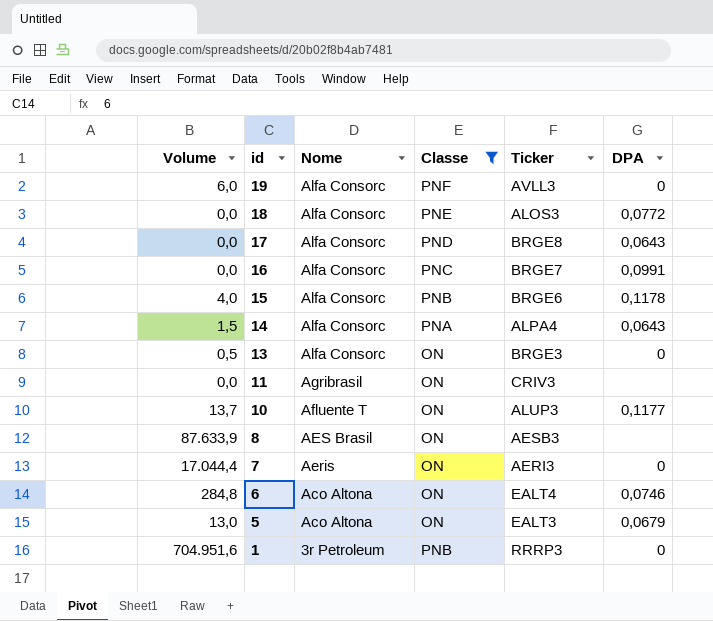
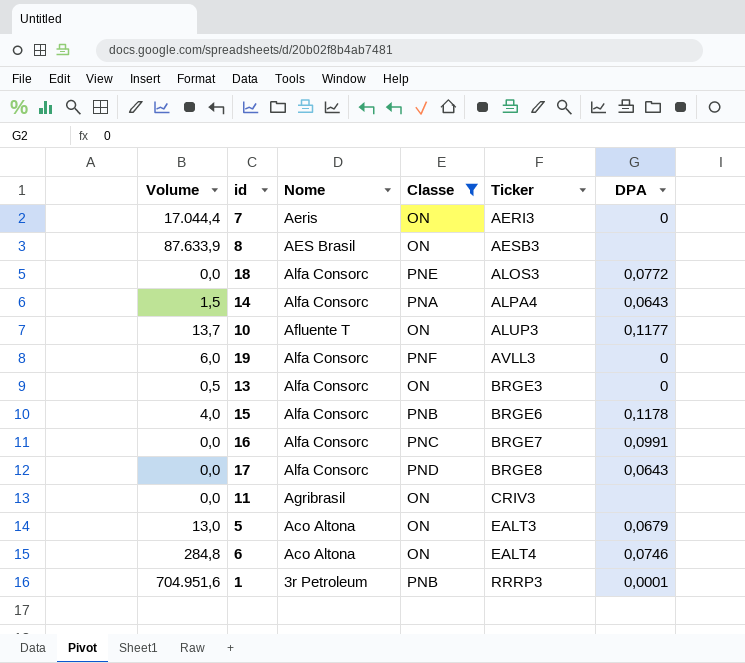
row order: id descending -> Ticker ascending
1 | DPA: 0 -> 0,0001

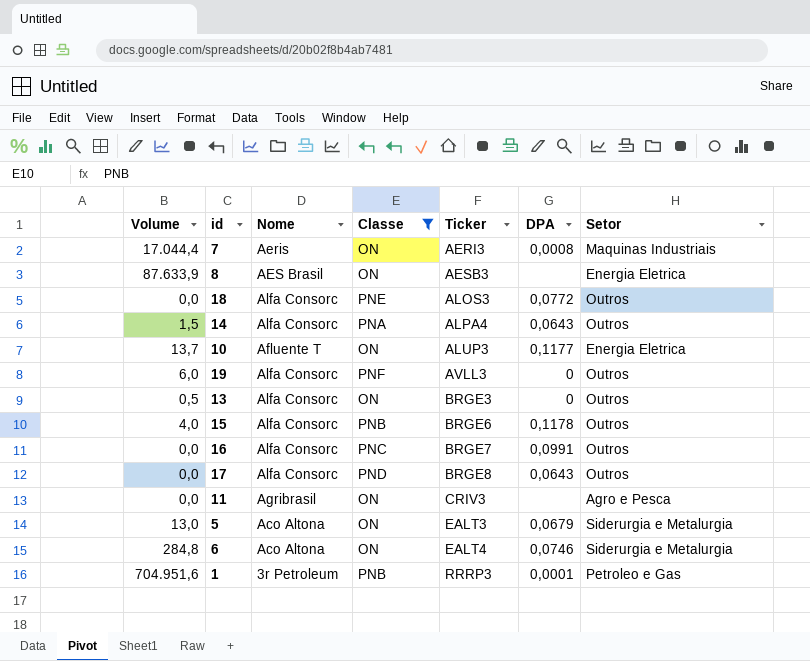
column Setor | position: none -> 7
7 | DPA: 0 -> 0,0008

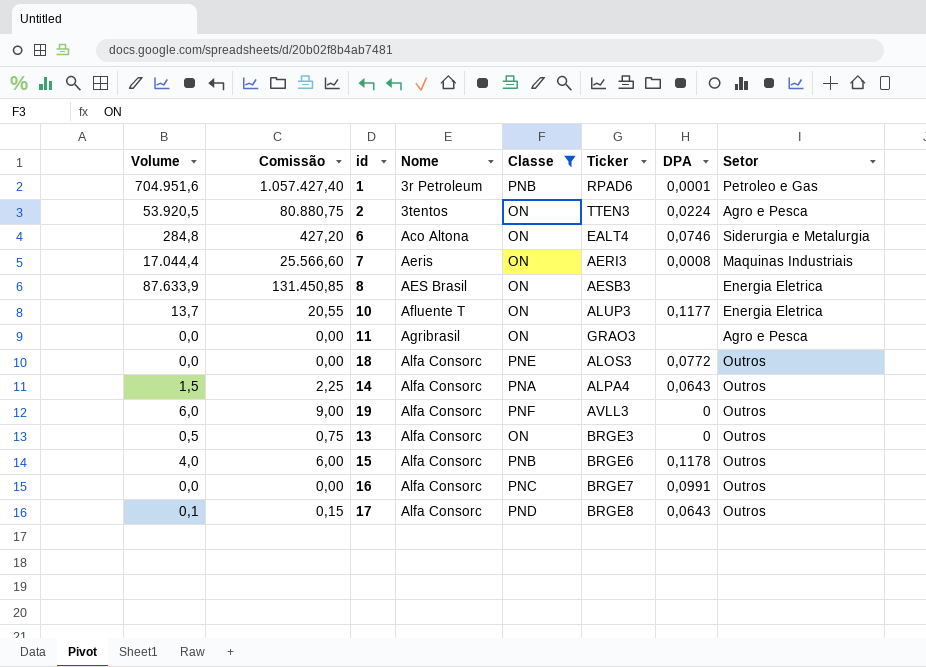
row order: Ticker ascending -> Nome ascending
column Comissão | formula: none -> [Volume] * 1,5
row 5: 13,0 | Aco Altona | ON | EALT3 | 0,0679 | Siderurgia e Metalurgia -> none
1 | Ticker: RRRP3 -> RPAD6
row 2: none -> 53.920,5 | 80.880,75 | 3tentos | ON | TTEN3 | 0,0224 | Agro e Pesca
11 | Ticker: CRIV3 -> GRAO3
17 | Volume: 0,0 -> 0,1

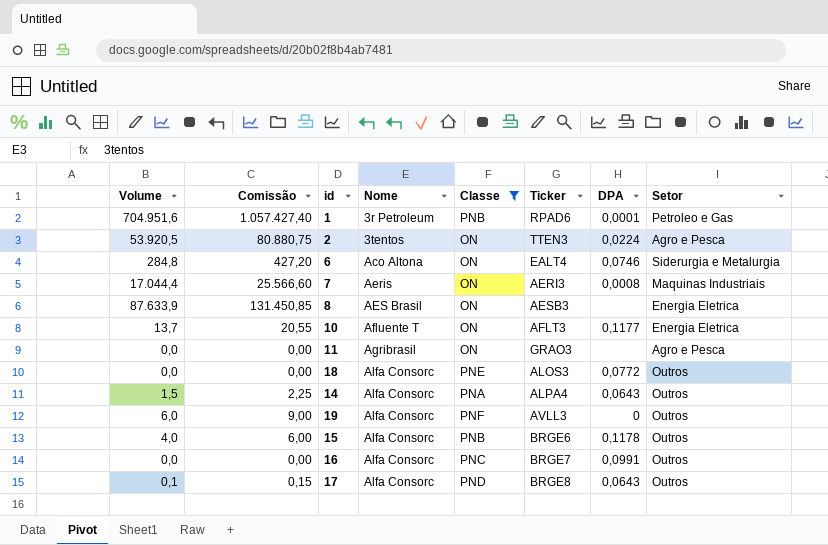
row 13: 0,5 | 0,75 | Alfa Consorc | ON | BRGE3 | 0 | Outros -> none
10 | Ticker: ALUP3 -> AFLT3

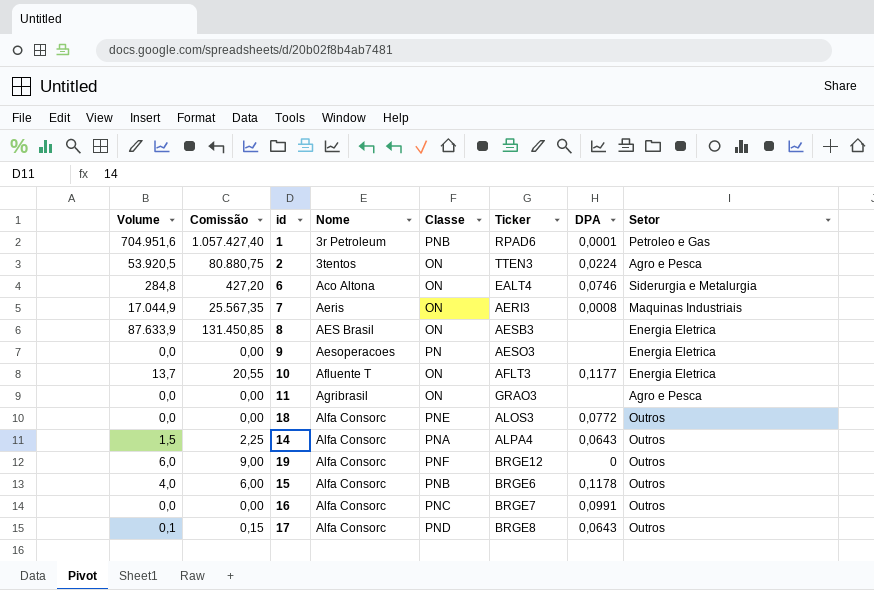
filter: Classe != PN -> none
7 | Volume: 17.044,4 -> 17.044,9
7 | Comissão: 25.566,60 -> 25.567,35
19 | Ticker: AVLL3 -> BRGE12

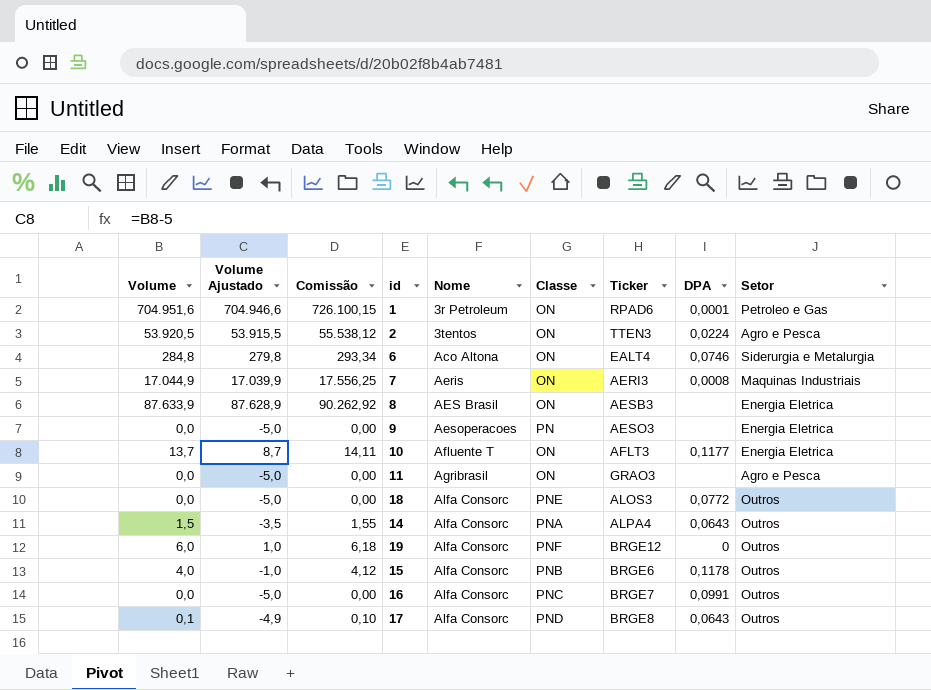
column Volume Ajustado | formula: none -> [Volume] - 5
column Comissão | formula: [Volume] * 1,5 -> [Volume] * 1,03
1 | Classe: PNB -> ON

